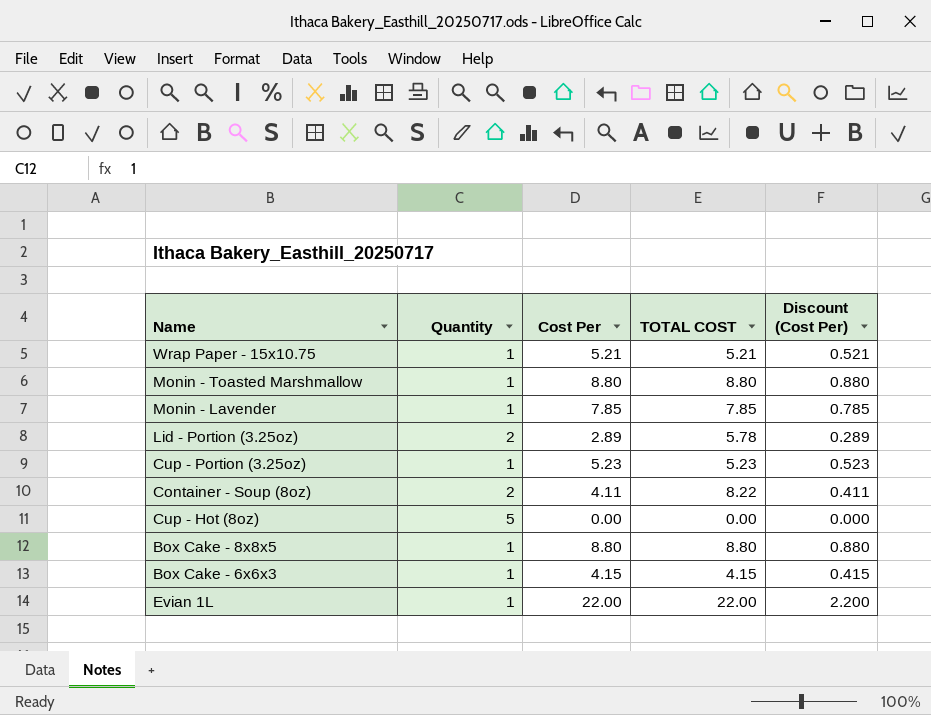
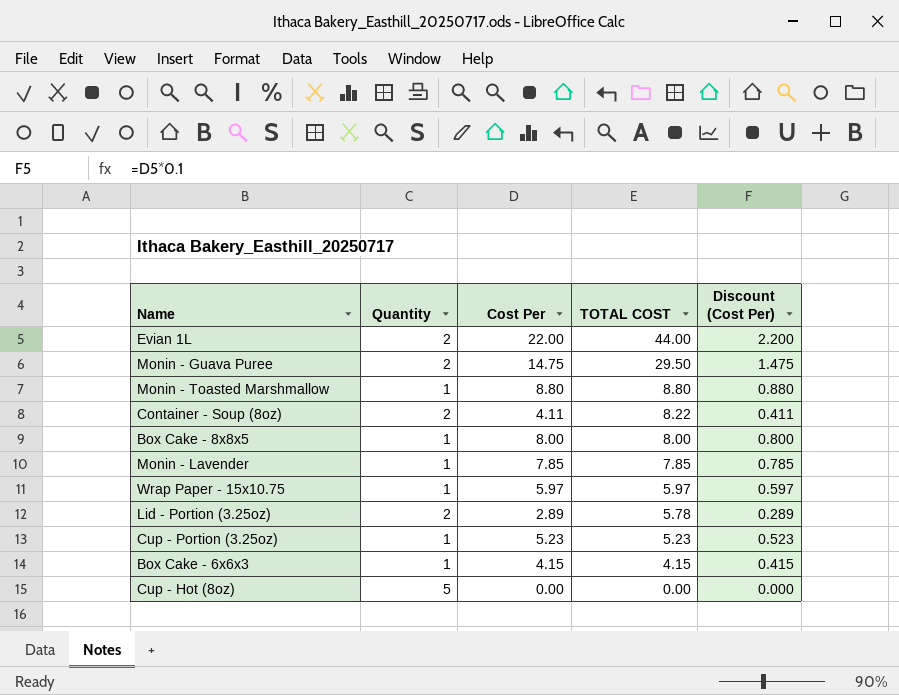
row order: none -> TOTAL COST descending
Evian 1L | Quantity: 1 -> 2
Evian 1L | TOTAL COST: 22.00 -> 44.00
row Monin - Guava Puree: none -> 2 | 14.75 | 29.50 | 1.475
Box Cake - 8x8x5 | Cost Per: 8.80 -> 8.00
Box Cake - 8x8x5 | TOTAL COST: 8.80 -> 8.00
Box Cake - 8x8x5 | Discount (Cost Per): 0.880 -> 0.800
Wrap Paper - 15x10.75 | Cost Per: 5.21 -> 5.97
Wrap Paper - 15x10.75 | TOTAL COST: 5.21 -> 5.97
Wrap Paper - 15x10.75 | Discount (Cost Per): 0.521 -> 0.597

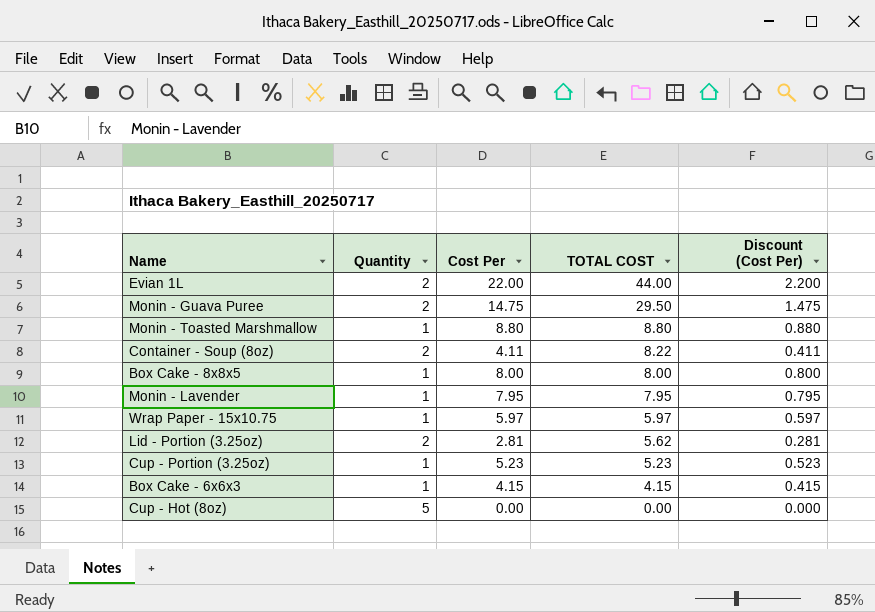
Monin - Lavender | Cost Per: 7.85 -> 7.95
Monin - Lavender | TOTAL COST: 7.85 -> 7.95
Monin - Lavender | Discount (Cost Per): 0.785 -> 0.795
Lid - Portion (3.25oz) | Cost Per: 2.89 -> 2.81
Lid - Portion (3.25oz) | TOTAL COST: 5.78 -> 5.62
Lid - Portion (3.25oz) | Discount (Cost Per): 0.289 -> 0.281

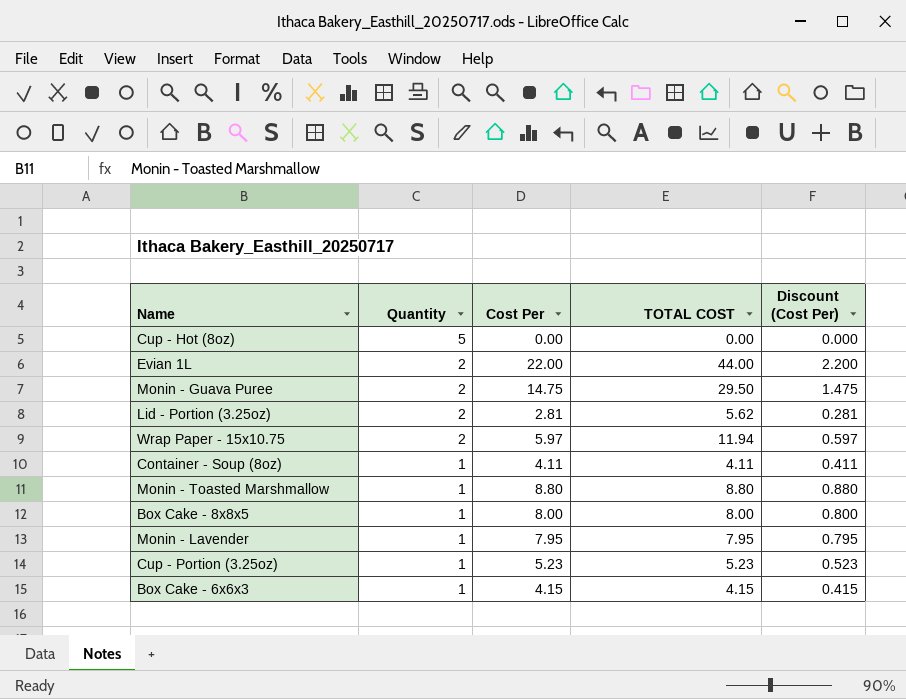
row order: TOTAL COST descending -> Quantity descending
Wrap Paper - 15x10.75 | Quantity: 1 -> 2
Wrap Paper - 15x10.75 | TOTAL COST: 5.97 -> 11.94
Container - Soup (8oz) | Quantity: 2 -> 1
Container - Soup (8oz) | TOTAL COST: 8.22 -> 4.11

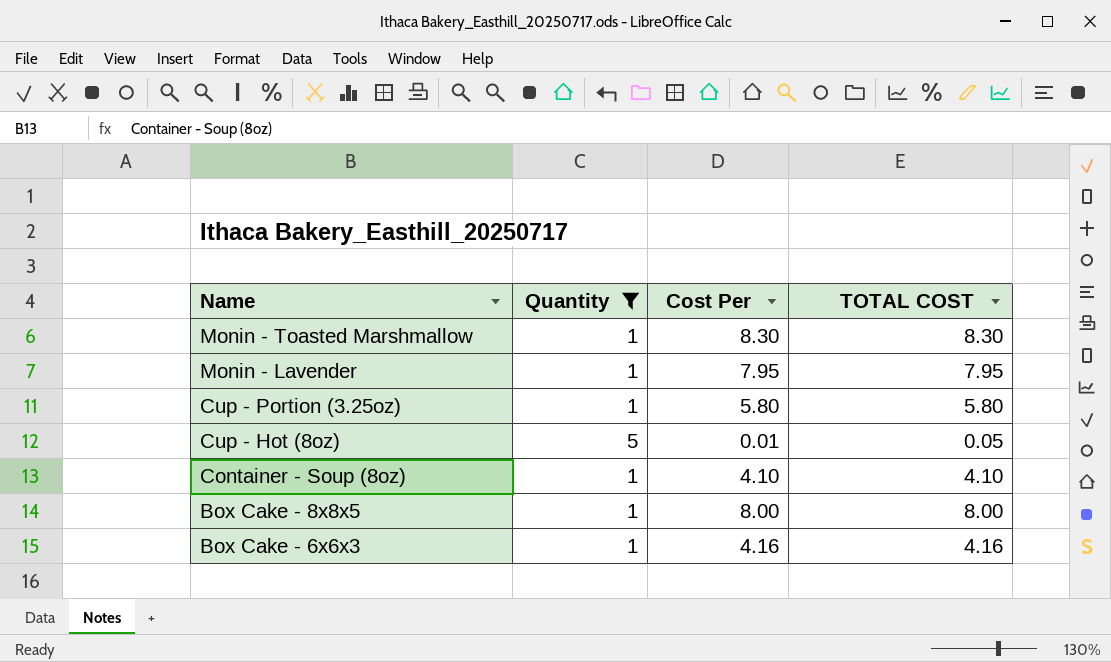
filter: none -> Quantity != 2
row order: Quantity descending -> Name descending
column Discount (Cost Per) | formula: [Cost Per] * 0.1 -> none
Monin - Toasted Marshmallow | Cost Per: 8.80 -> 8.30
Monin - Toasted Marshmallow | TOTAL COST: 8.80 -> 8.30
Cup - Portion (3.25oz) | Cost Per: 5.23 -> 5.80
Cup - Portion (3.25oz) | TOTAL COST: 5.23 -> 5.80
Cup - Hot (8oz) | Cost Per: 0.00 -> 0.01
Cup - Hot (8oz) | TOTAL COST: 0.00 -> 0.05
Container - Soup (8oz) | Cost Per: 4.11 -> 4.10
Container - Soup (8oz) | TOTAL COST: 4.11 -> 4.10
Box Cake - 6x6x3 | Cost Per: 4.15 -> 4.16
Box Cake - 6x6x3 | TOTAL COST: 4.15 -> 4.16

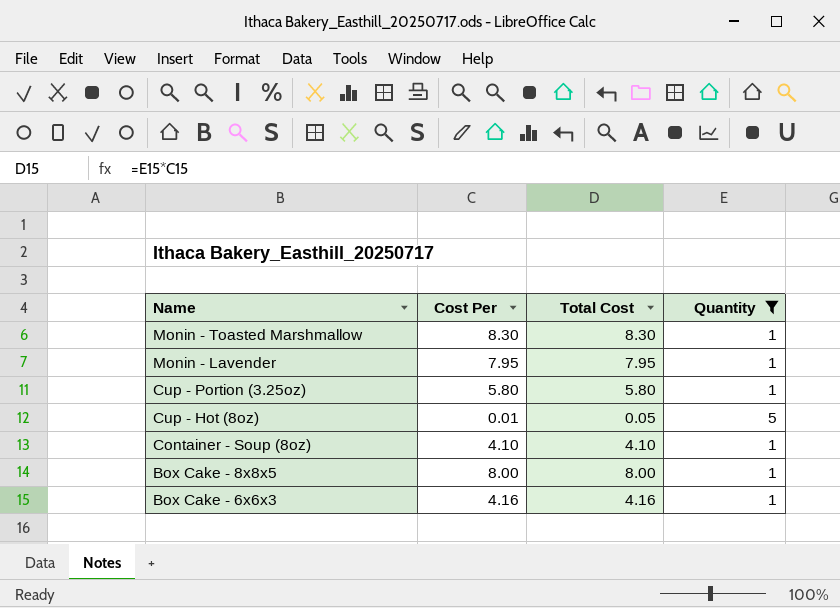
column name: TOTAL COST -> Total Cost
column Quantity | position: 2 -> 4

